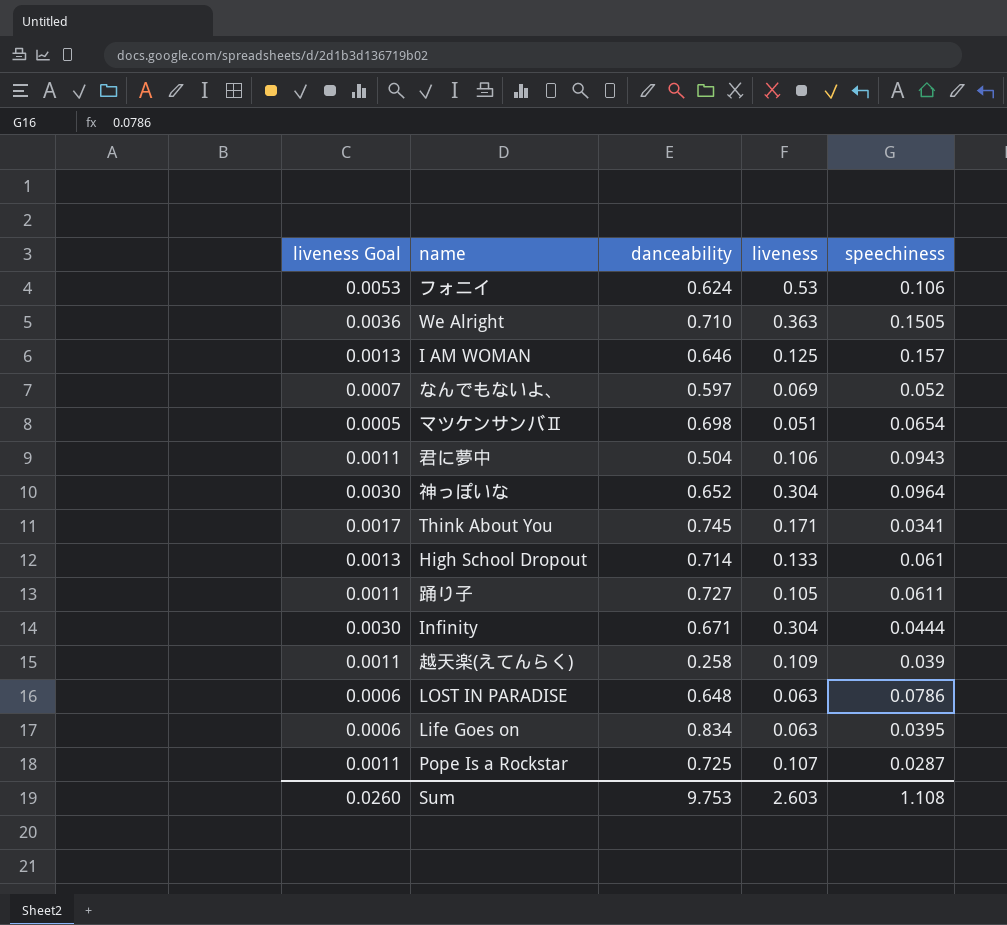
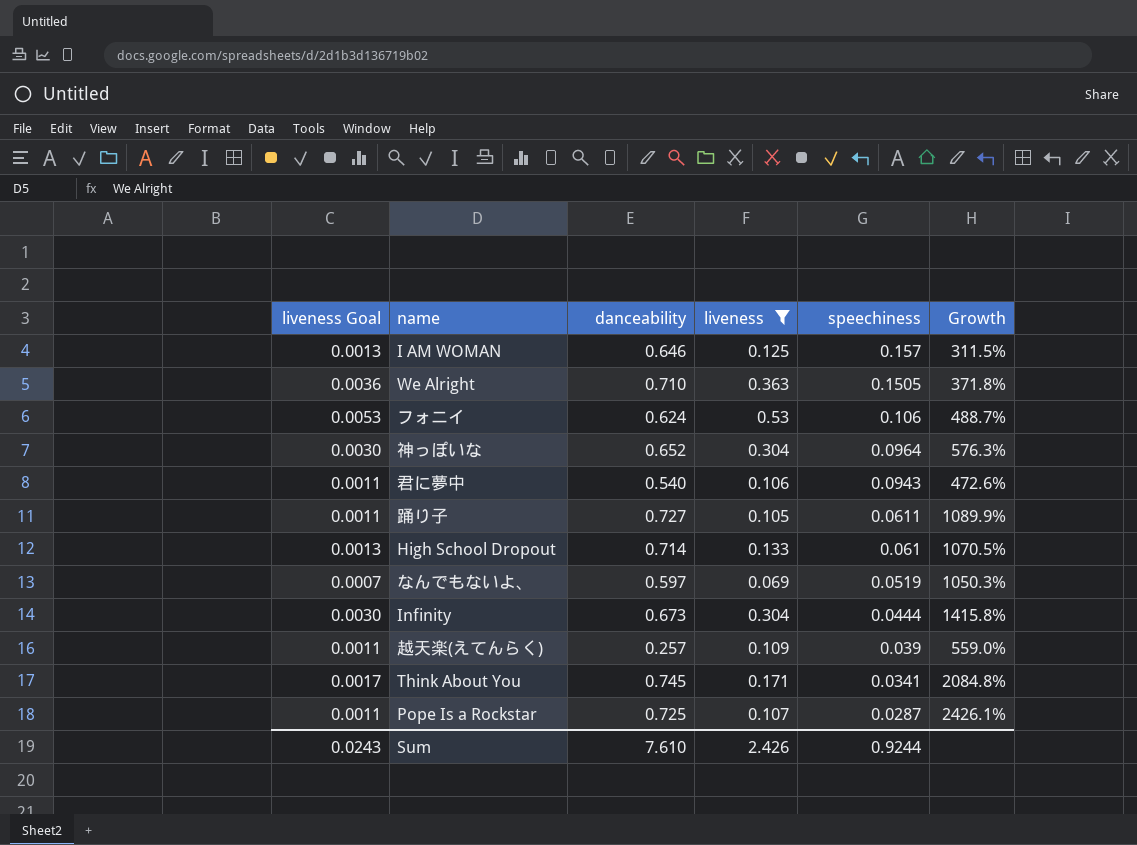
filter: none -> liveness >= 0.069
row order: none -> speechiness descending
column Growth | formula: none -> ([danceability] - [speechiness]) / [speechiness]
君に夢中 | danceability: 0.504 -> 0.540
なんでもないよ、 | speechiness: 0.052 -> 0.0519
Infinity | danceability: 0.671 -> 0.673
越天楽(えてんらく) | danceability: 0.258 -> 0.257
Sum | liveness Goal: 0.0260 -> 0.0243
Sum | danceability: 9.753 -> 7.610
Sum | liveness: 2.603 -> 2.426
Sum | speechiness: 1.108 -> 0.9244

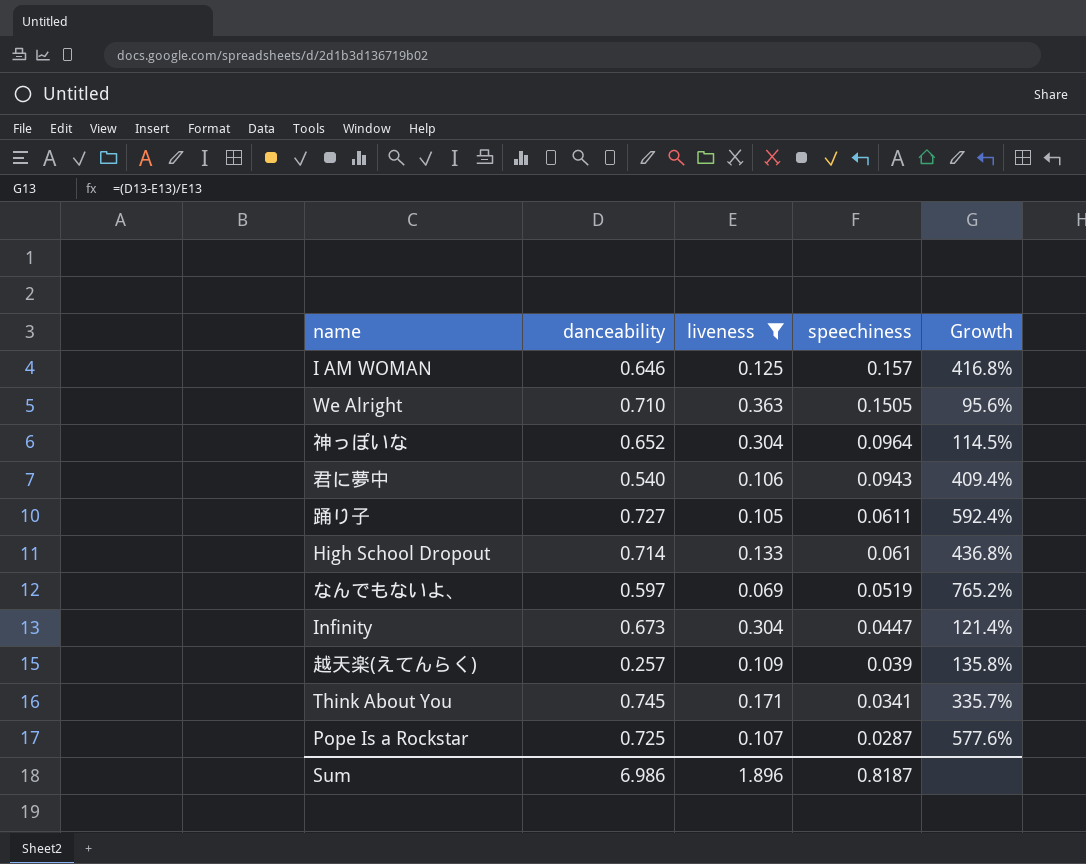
column liveness Goal | formula: [liveness] * 0.01 -> none
column Growth | formula: ([danceability] - [speechiness]) / [speechiness] -> ([danceability] - [liveness]) / [liveness]
row フォニイ: 0.0053 | 0.624 | 0.53 | 0.106 | 488.7% -> none
Infinity | speechiness: 0.0444 -> 0.0447
Sum | danceability: 7.610 -> 6.986
Sum | liveness: 2.426 -> 1.896
Sum | speechiness: 0.9244 -> 0.8187

